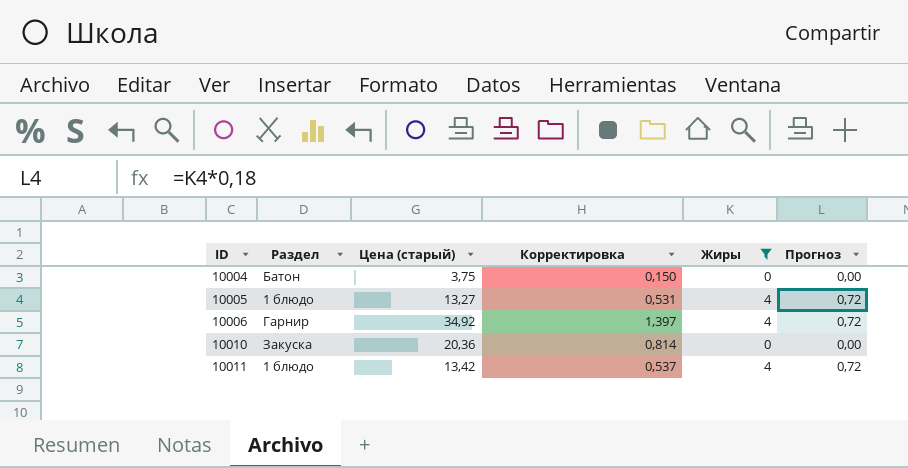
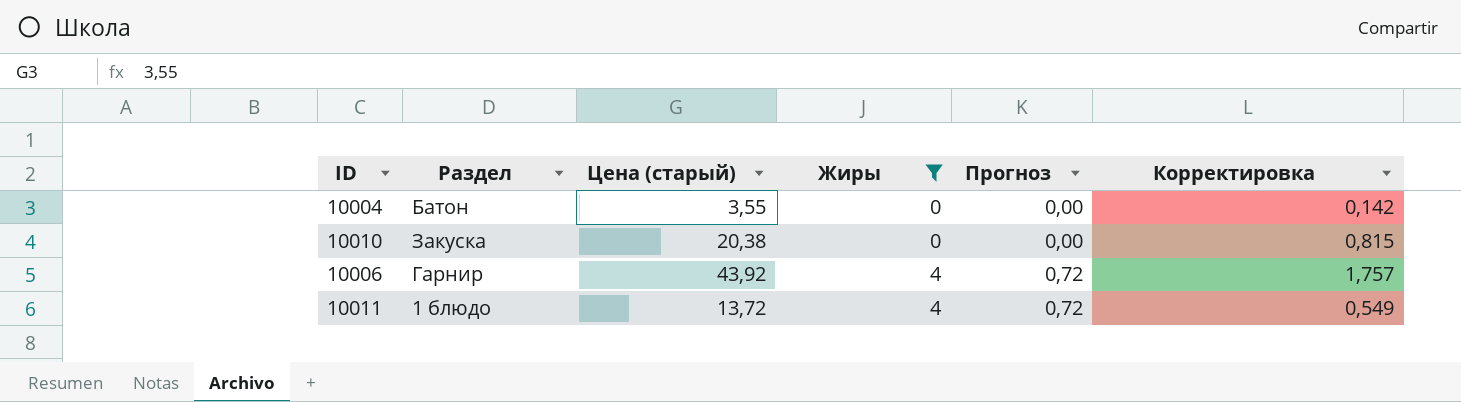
row order: ID ascending -> Жиры ascending
column Корректировка | position: 4 -> 6
row 10005: 1 блюдо | 13,27 | 0,531 | 4 | 0,72 -> none
10004 | Цена (старый): 3,75 -> 3,55
10004 | Корректировка: 0,150 -> 0,142
10010 | Цена (старый): 20,36 -> 20,38
10010 | Корректировка: 0,814 -> 0,815
10006 | Цена (старый): 34,92 -> 43,92
10006 | Корректировка: 1,397 -> 1,757
10011 | Цена (старый): 13,42 -> 13,72
10011 | Корректировка: 0,537 -> 0,549

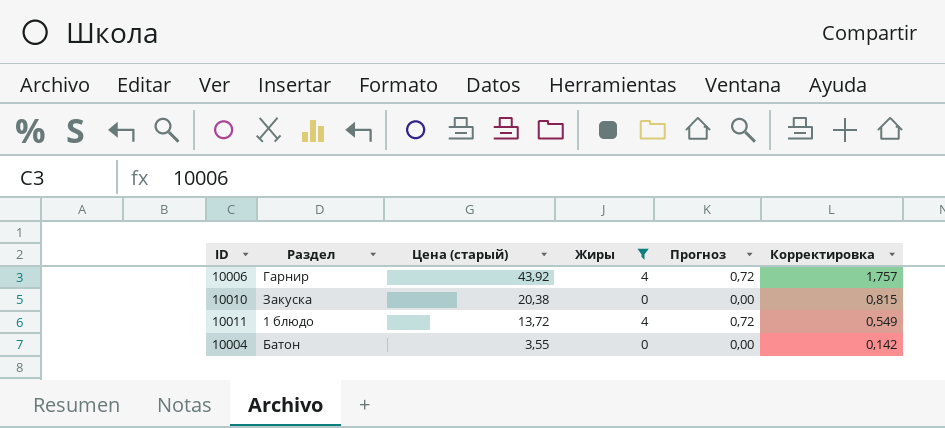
row order: Жиры ascending -> Цена (старый) descending

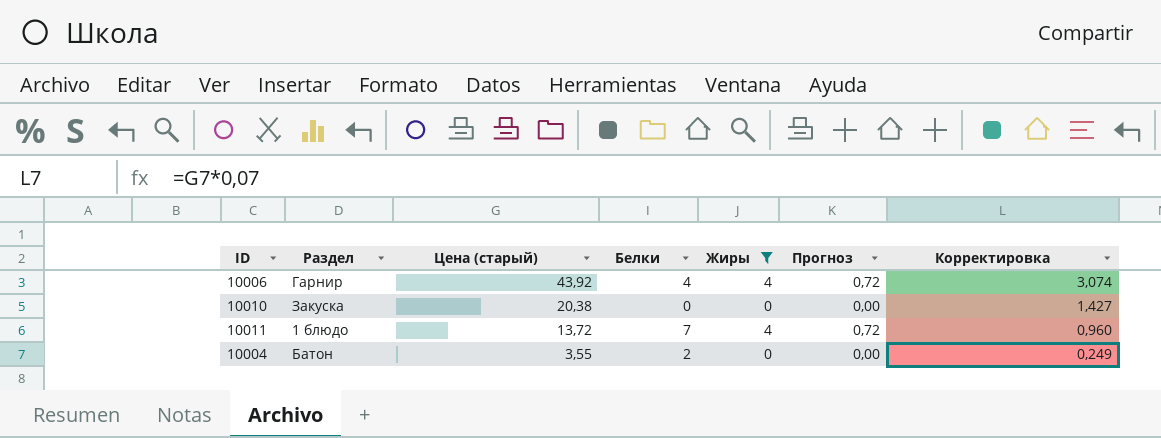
column Белки | position: none -> 4
column Корректировка | formula: [Цена (старый)] * 0,04 -> [Цена (старый)] * 0,07

